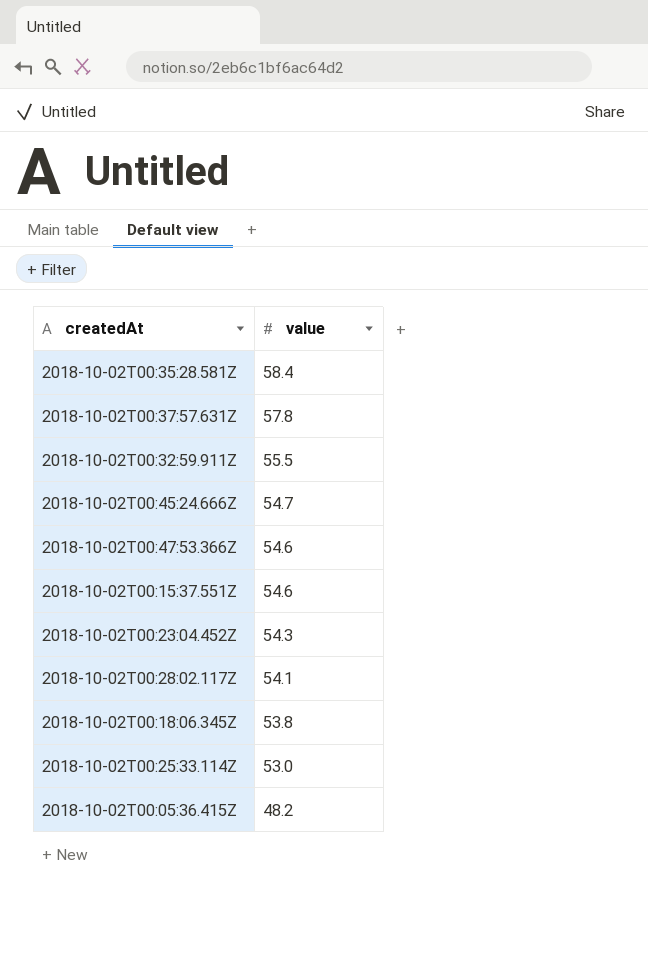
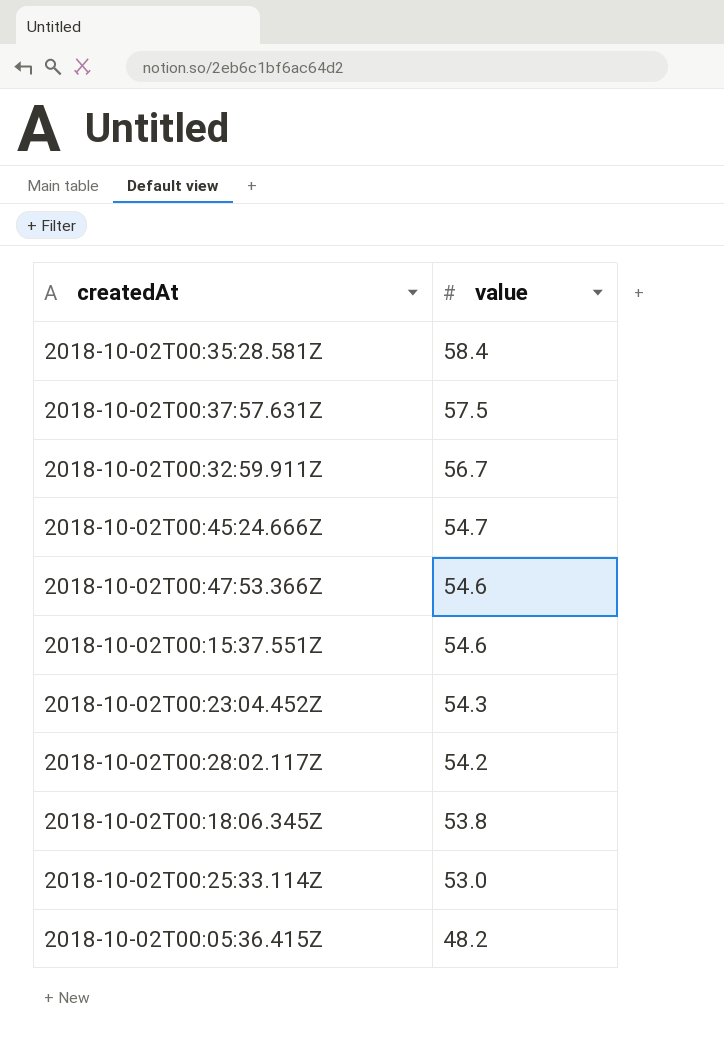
2018-10-02T00:37:57.631Z | value: 57.8 -> 57.5
2018-10-02T00:32:59.911Z | value: 55.5 -> 56.7
2018-10-02T00:28:02.117Z | value: 54.1 -> 54.2

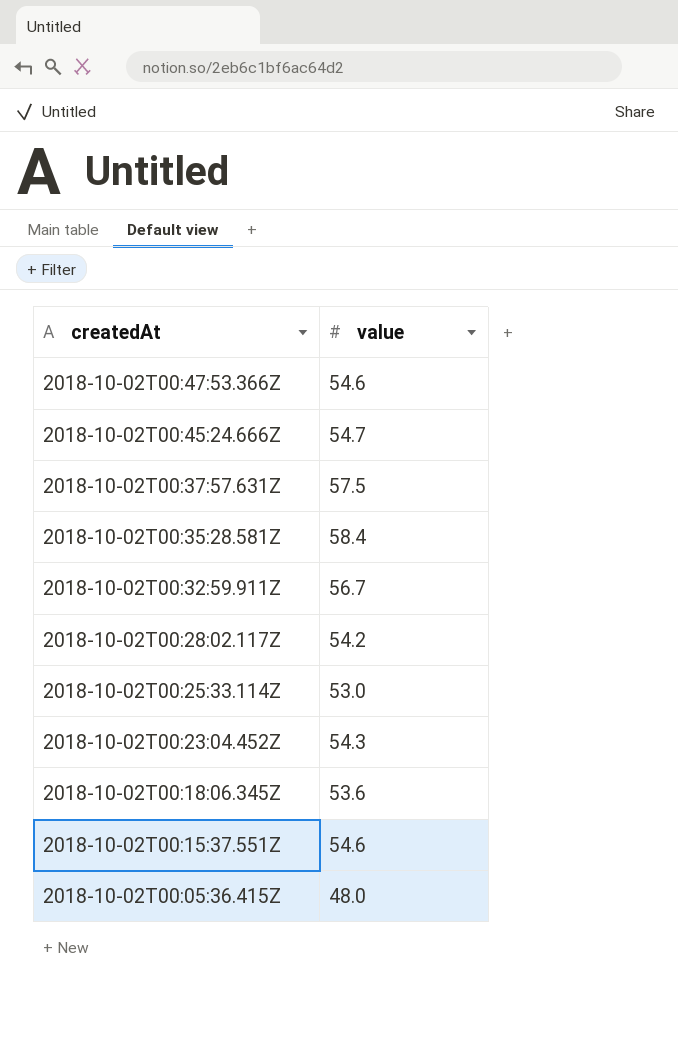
row order: value descending -> createdAt descending
2018-10-02T00:18:06.345Z | value: 53.8 -> 53.6
2018-10-02T00:05:36.415Z | value: 48.2 -> 48.0

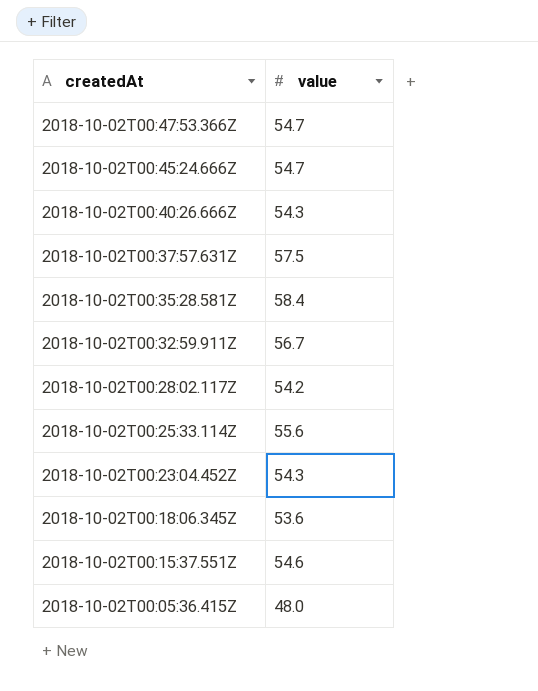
2018-10-02T00:47:53.366Z | value: 54.6 -> 54.7
row 2018-10-02T00:40:26.666Z: none -> 54.3
2018-10-02T00:25:33.114Z | value: 53.0 -> 55.6

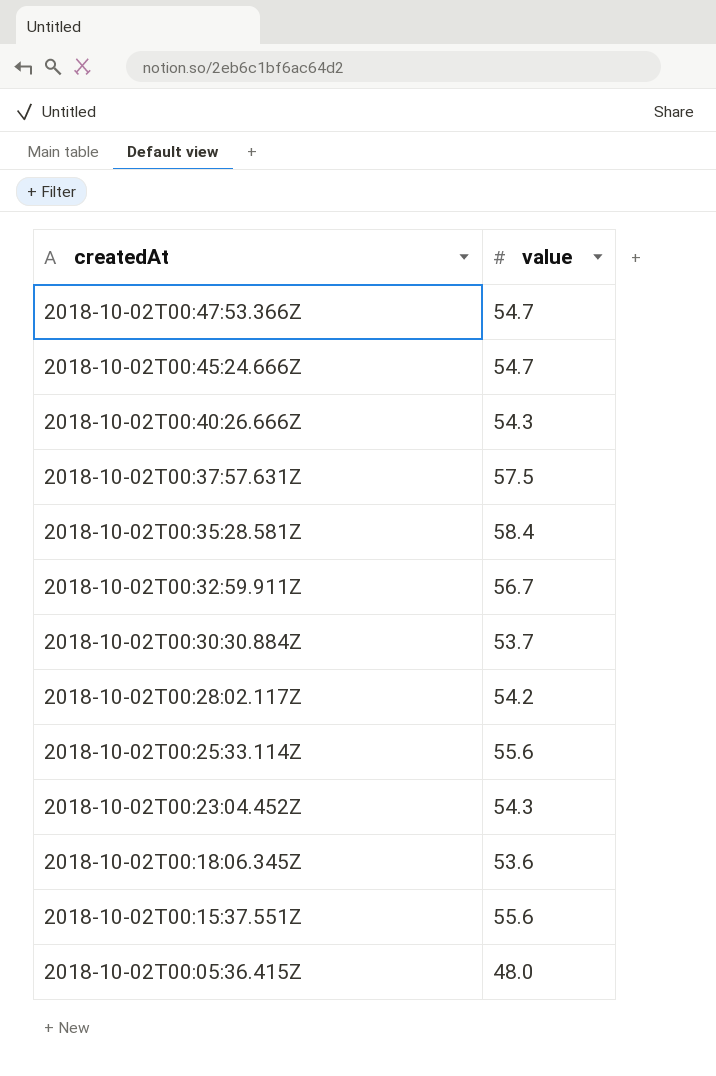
row 2018-10-02T00:30:30.884Z: none -> 53.7
2018-10-02T00:15:37.551Z | value: 54.6 -> 55.6

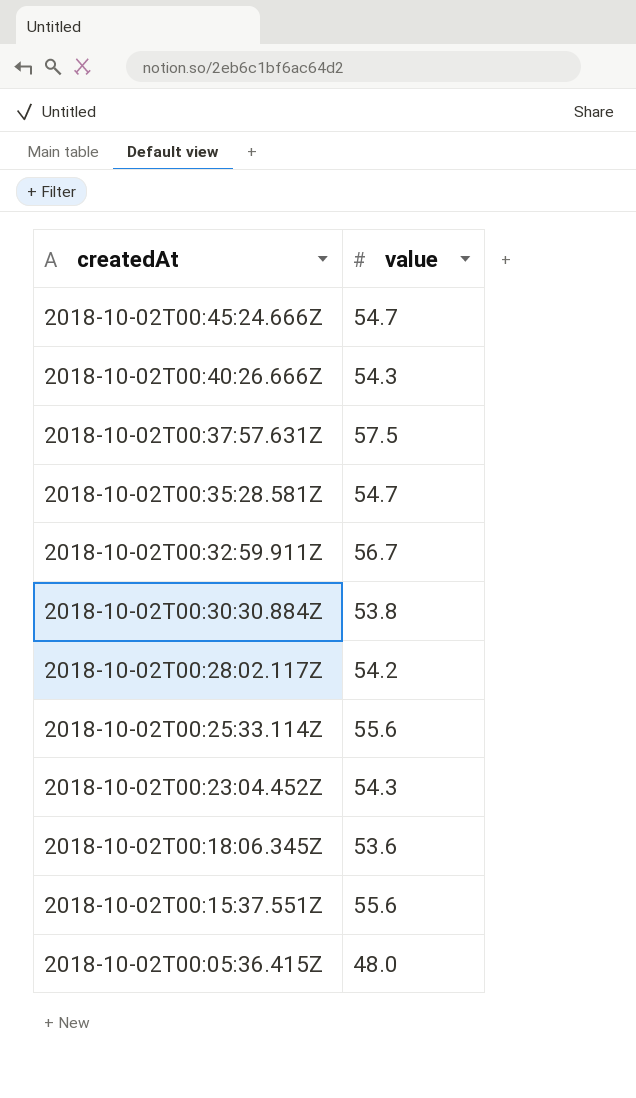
row 2018-10-02T00:47:53.366Z: 54.7 -> none
2018-10-02T00:35:28.581Z | value: 58.4 -> 54.7
2018-10-02T00:30:30.884Z | value: 53.7 -> 53.8

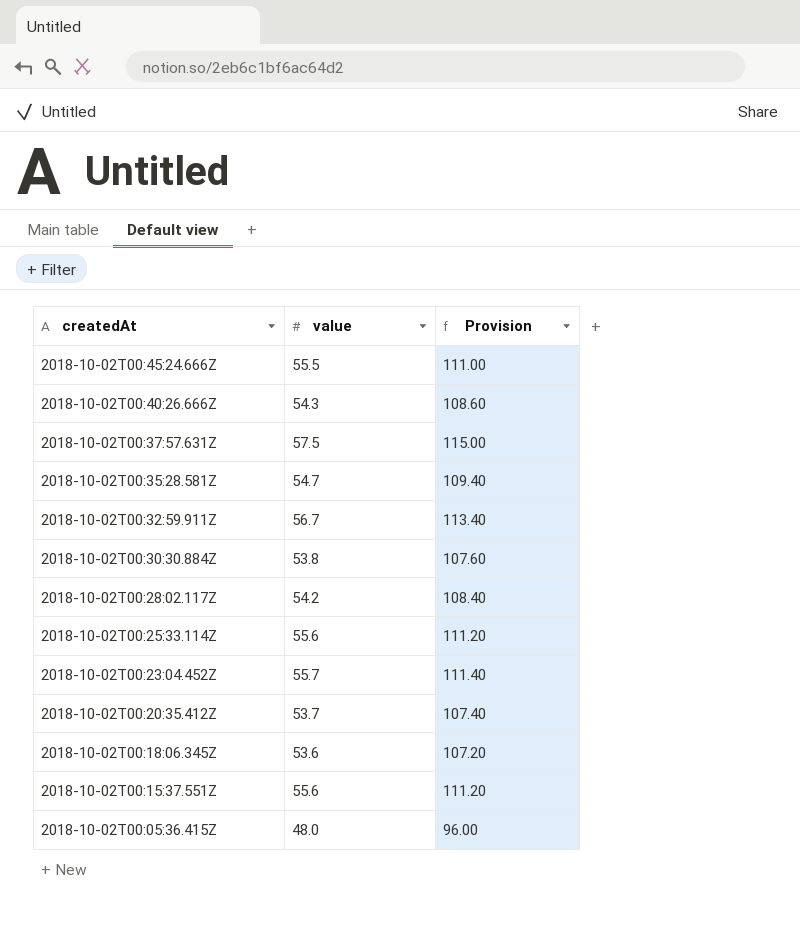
column Provision | formula: none -> [value] * 2
2018-10-02T00:45:24.666Z | value: 54.7 -> 55.5
2018-10-02T00:23:04.452Z | value: 54.3 -> 55.7
row 2018-10-02T00:20:35.412Z: none -> 53.7 | 107.40

